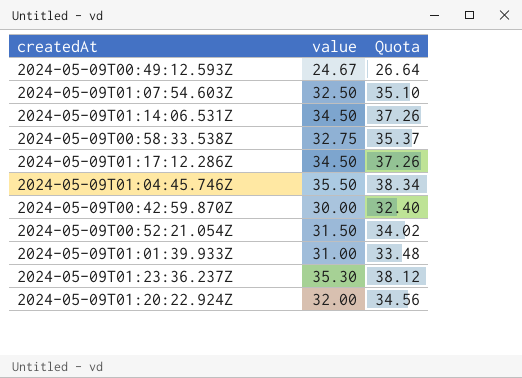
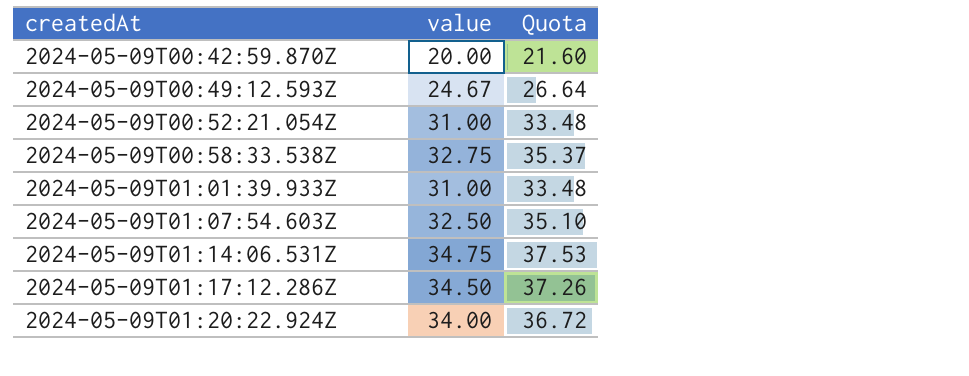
row order: none -> createdAt ascending
row 2024-05-09T01:04:45.746Z: 35.50 | 38.34 -> none
row 2024-05-09T01:23:36.237Z: 35.30 | 38.12 -> none
2024-05-09T00:42:59.870Z | value: 30.00 -> 20.00
2024-05-09T00:42:59.870Z | Quota: 32.40 -> 21.60
2024-05-09T00:52:21.054Z | value: 31.50 -> 31.00
2024-05-09T00:52:21.054Z | Quota: 34.02 -> 33.48
2024-05-09T01:14:06.531Z | value: 34.50 -> 34.75
2024-05-09T01:14:06.531Z | Quota: 37.26 -> 37.53
2024-05-09T01:20:22.924Z | value: 32.00 -> 34.00
2024-05-09T01:20:22.924Z | Quota: 34.56 -> 36.72

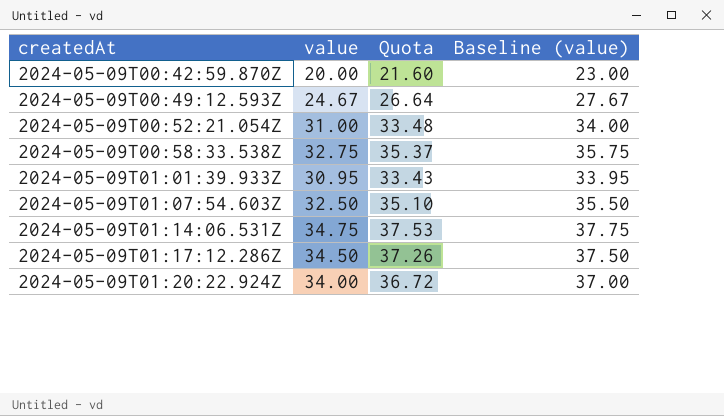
column Baseline (value) | formula: none -> [value] + 3
2024-05-09T01:01:39.933Z | value: 31.00 -> 30.95
2024-05-09T01:01:39.933Z | Quota: 33.48 -> 33.43

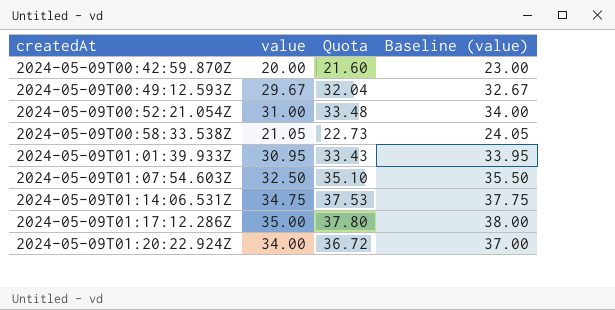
2024-05-09T00:49:12.593Z | value: 24.67 -> 29.67
2024-05-09T00:49:12.593Z | Quota: 26.64 -> 32.04
2024-05-09T00:49:12.593Z | Baseline (value): 27.67 -> 32.67
2024-05-09T00:58:33.538Z | value: 32.75 -> 21.05
2024-05-09T00:58:33.538Z | Quota: 35.37 -> 22.73
2024-05-09T00:58:33.538Z | Baseline (value): 35.75 -> 24.05
2024-05-09T01:17:12.286Z | value: 34.50 -> 35.00
2024-05-09T01:17:12.286Z | Quota: 37.26 -> 37.80
2024-05-09T01:17:12.286Z | Baseline (value): 37.50 -> 38.00

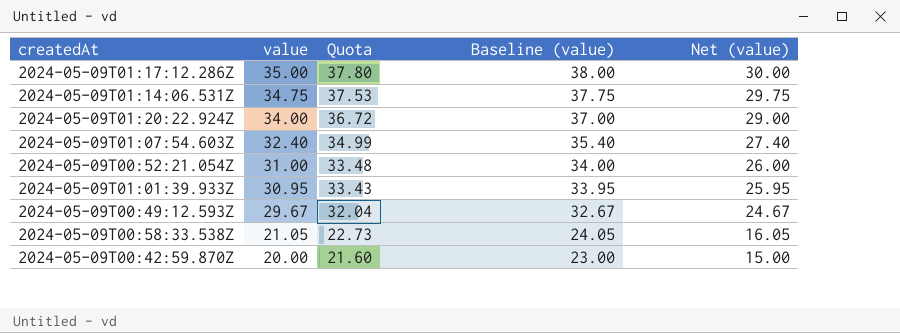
row order: createdAt ascending -> value descending
column Net (value) | formula: none -> [value] - 5
2024-05-09T01:07:54.603Z | value: 32.50 -> 32.40
2024-05-09T01:07:54.603Z | Quota: 35.10 -> 34.99
2024-05-09T01:07:54.603Z | Baseline (value): 35.50 -> 35.40

